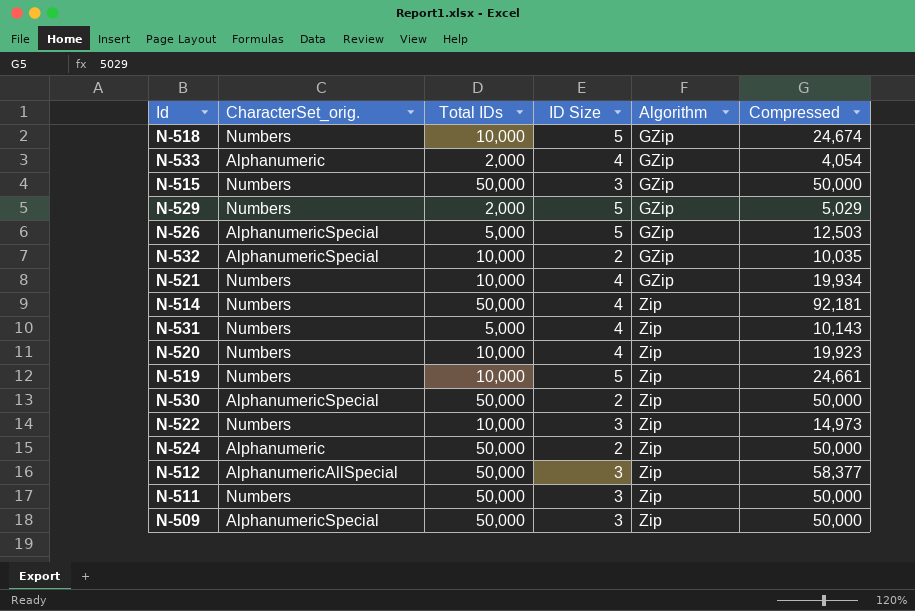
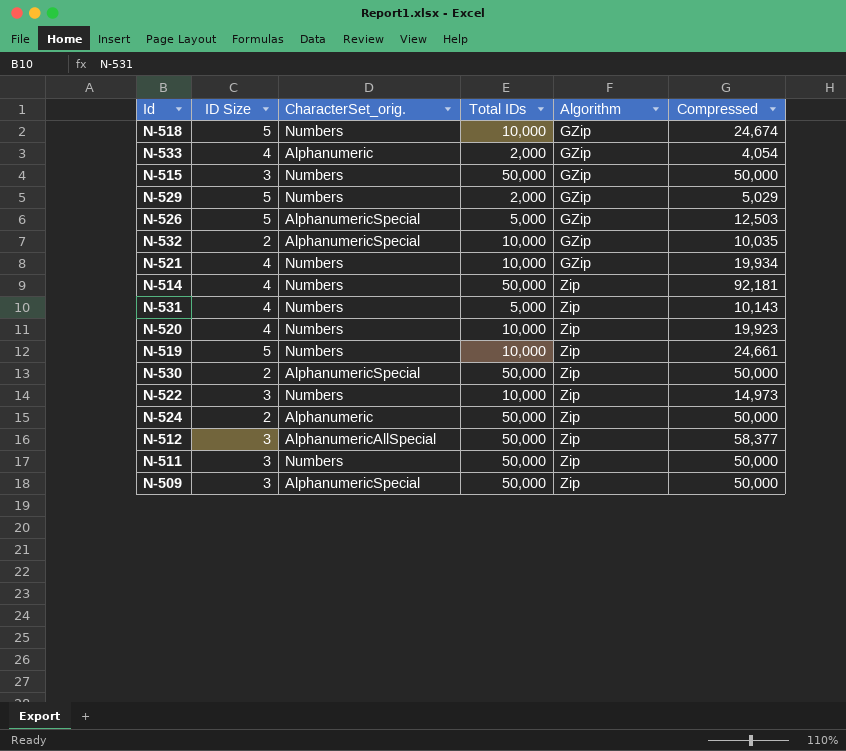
column ID Size | position: 4 -> 2

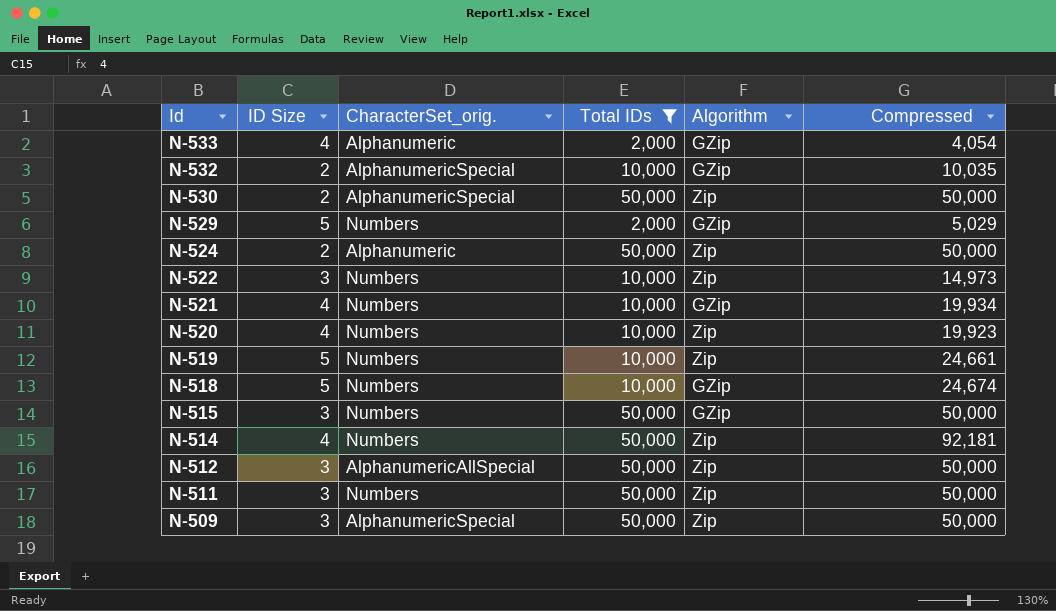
filter: none -> Total IDs != 5,000
row order: Algorithm ascending -> Id descending
N-512 | Compressed: 58,377 -> 50,000

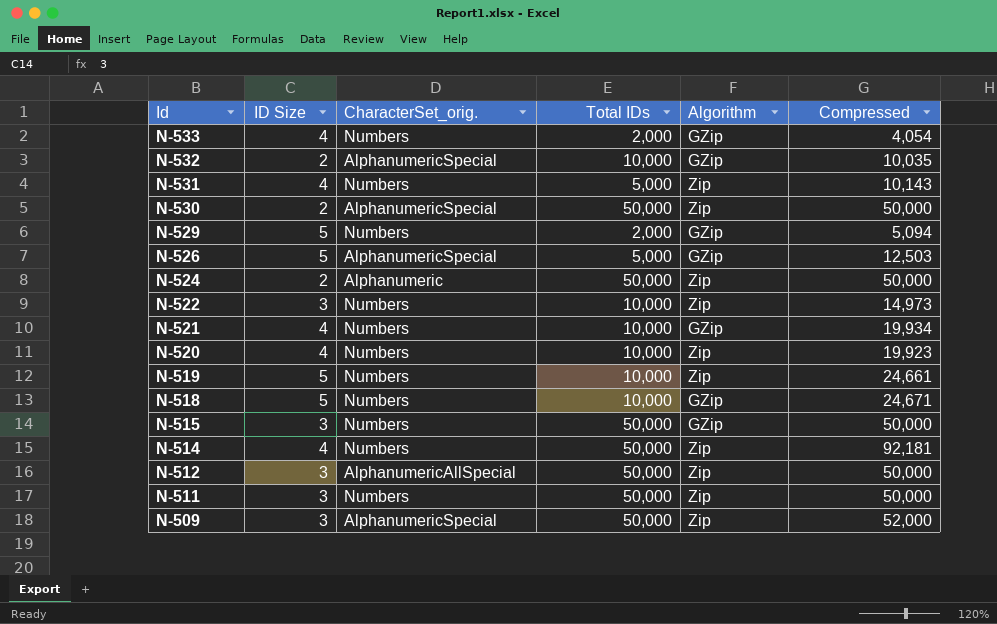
filter: Total IDs != 5,000 -> none
N-533 | CharacterSet_orig.: Alphanumeric -> Numbers
N-529 | Compressed: 5,029 -> 5,094
N-518 | Compressed: 24,674 -> 24,671
N-509 | Compressed: 50,000 -> 52,000

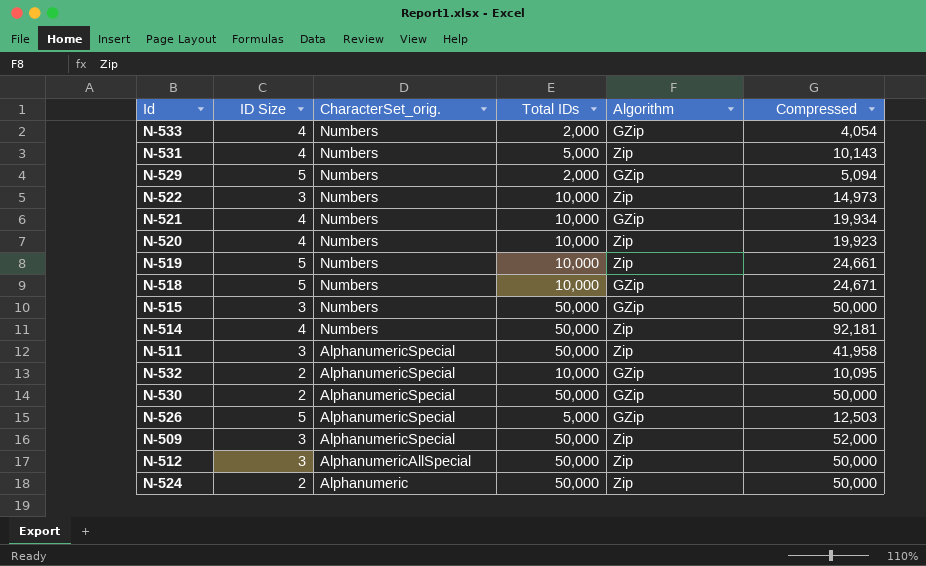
row order: Id descending -> CharacterSet_orig. descending
N-511 | CharacterSet_orig.: Numbers -> AlphanumericSpecial
N-511 | Compressed: 50,000 -> 41,958
N-532 | Compressed: 10,035 -> 10,095
N-530 | Algorithm: Zip -> GZip

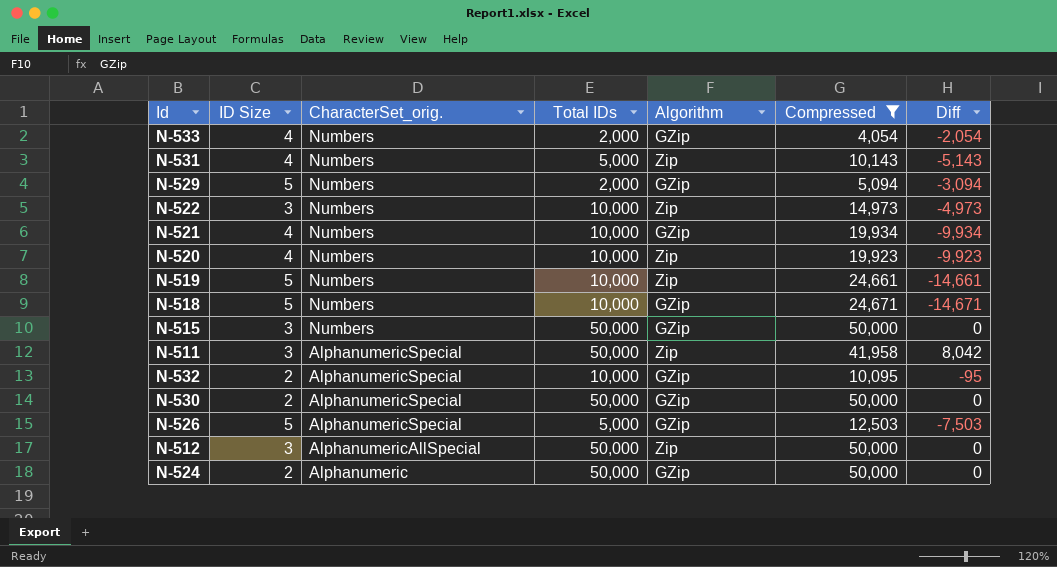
filter: none -> Compressed <= 50,000
column Diff | formula: none -> [Total IDs] - [Compressed]
N-524 | Algorithm: Zip -> GZip

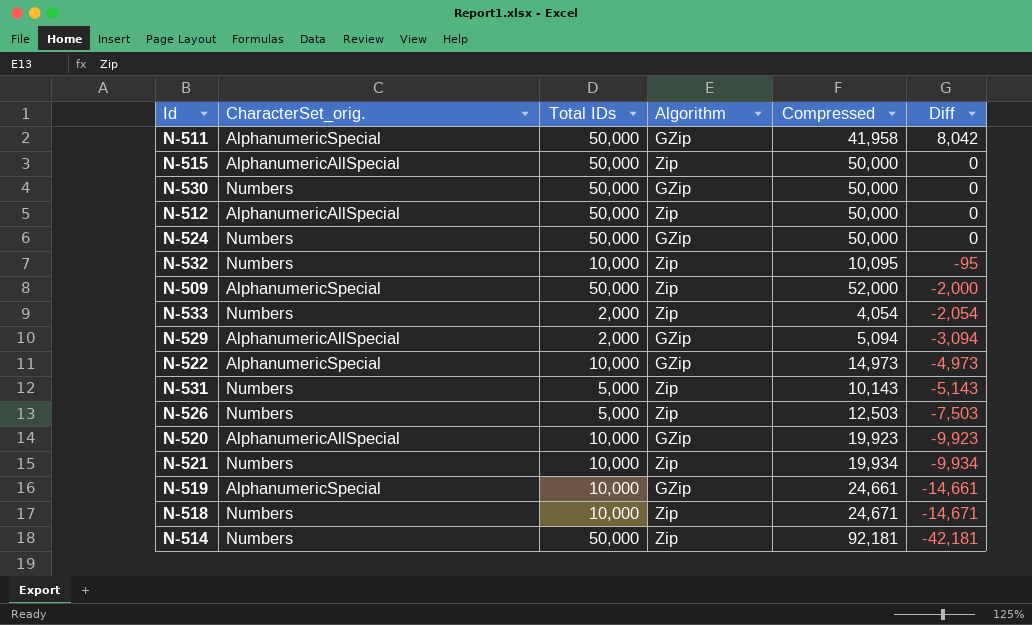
filter: Compressed <= 50,000 -> none
row order: CharacterSet_orig. descending -> Diff descending
column ID Size | position: 2 -> none
N-511 | Algorithm: Zip -> GZip
N-515 | CharacterSet_orig.: Numbers -> AlphanumericAllSpecial
N-515 | Algorithm: GZip -> Zip
N-530 | CharacterSet_orig.: AlphanumericSpecial -> Numbers
N-524 | CharacterSet_orig.: Alphanumeric -> Numbers
N-532 | CharacterSet_orig.: AlphanumericSpecial -> Numbers
N-532 | Algorithm: GZip -> Zip
N-533 | Algorithm: GZip -> Zip
N-529 | CharacterSet_orig.: Numbers -> AlphanumericAllSpecial
N-522 | CharacterSet_orig.: Numbers -> AlphanumericSpecial
N-522 | Algorithm: Zip -> GZip
N-526 | CharacterSet_orig.: AlphanumericSpecial -> Numbers
N-526 | Algorithm: GZip -> Zip
N-520 | CharacterSet_orig.: Numbers -> AlphanumericAllSpecial
N-520 | Algorithm: Zip -> GZip
N-521 | Algorithm: GZip -> Zip
N-519 | CharacterSet_orig.: Numbers -> AlphanumericSpecial
N-519 | Algorithm: Zip -> GZip
N-518 | Algorithm: GZip -> Zip

